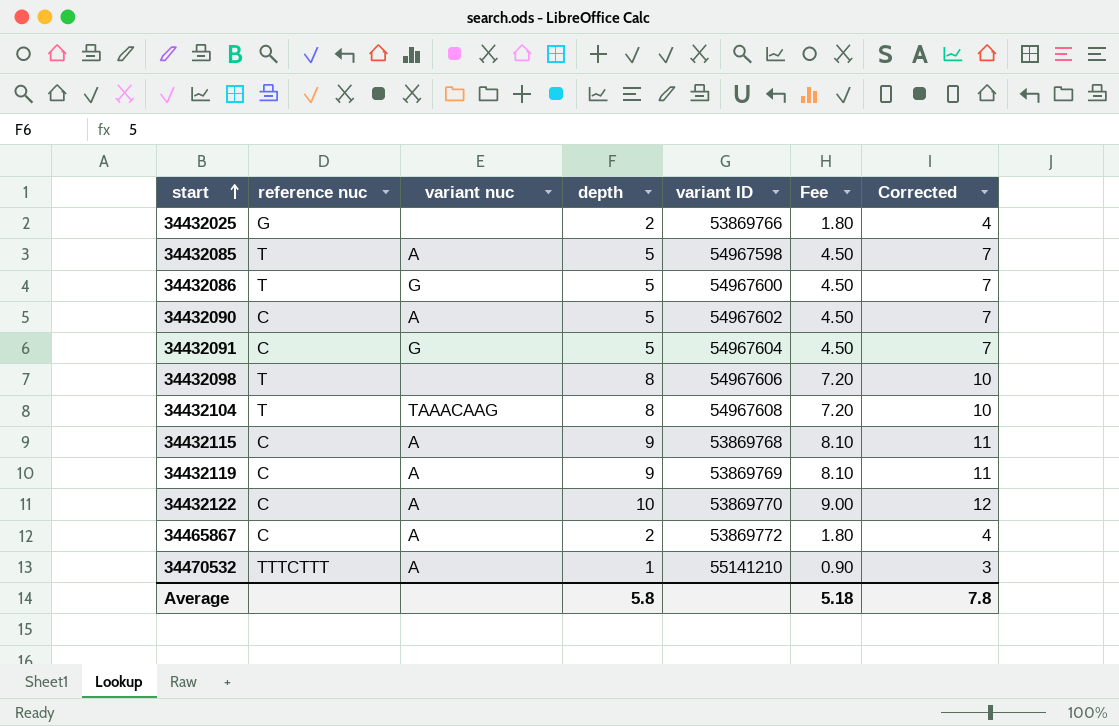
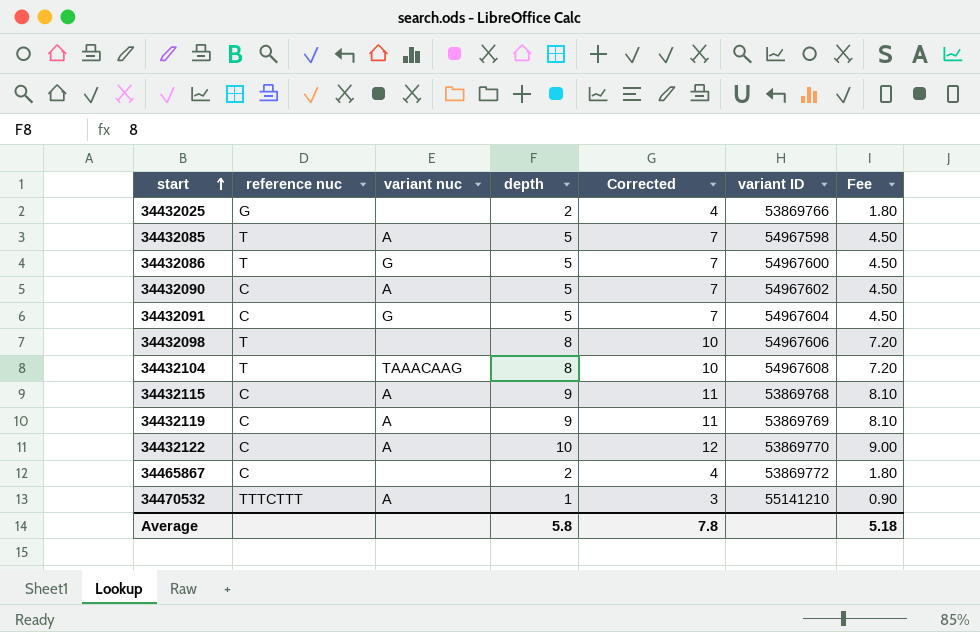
column Corrected | position: 7 -> 5
34465867 | variant nuc: A -> none

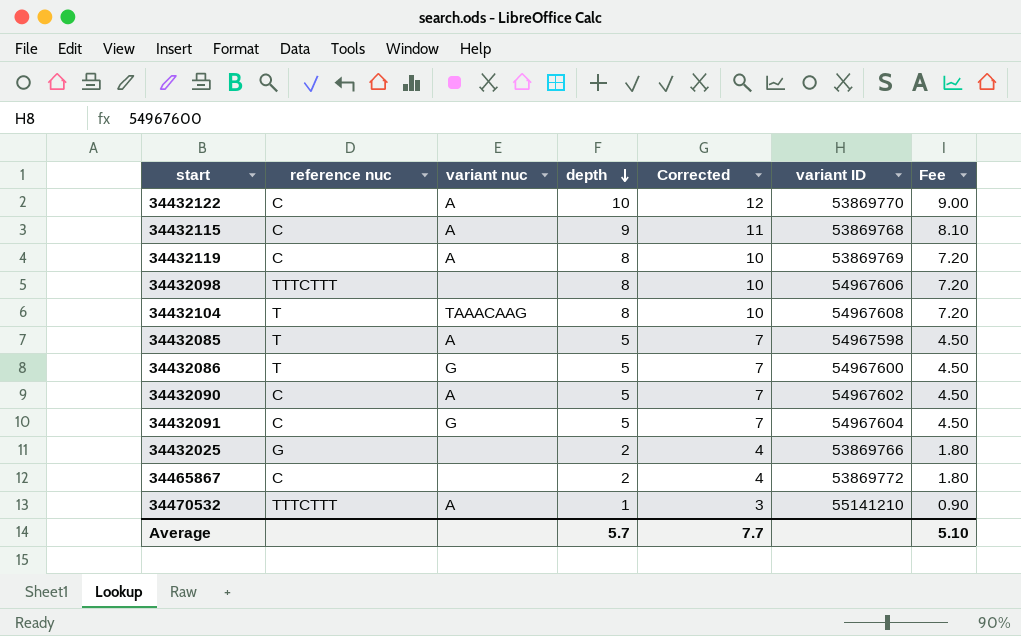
row order: start ascending -> depth descending
34432119 | depth: 9 -> 8
34432119 | Corrected: 11 -> 10
34432119 | Fee: 8.10 -> 7.20
34432098 | reference nuc: T -> TTTCTTT
Average | depth: 5.8 -> 5.7
Average | Corrected: 7.8 -> 7.7
Average | Fee: 5.18 -> 5.10

